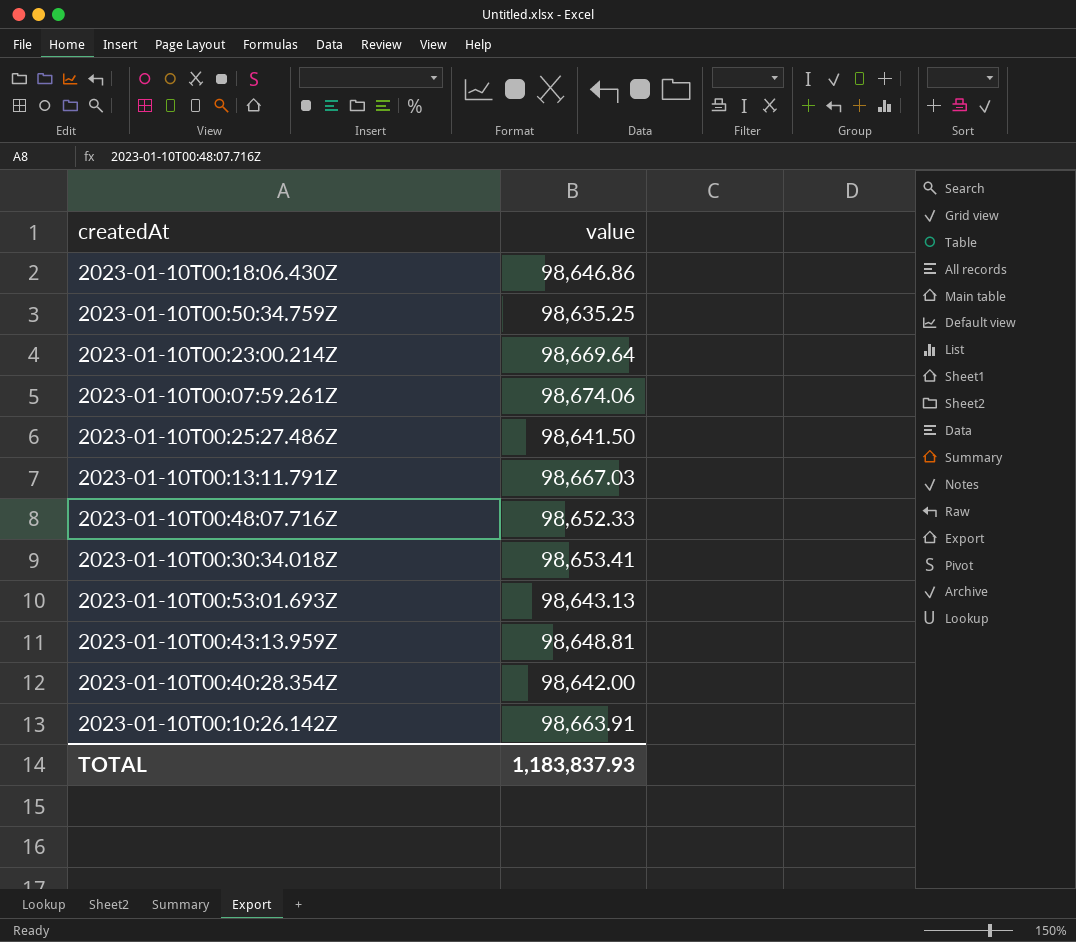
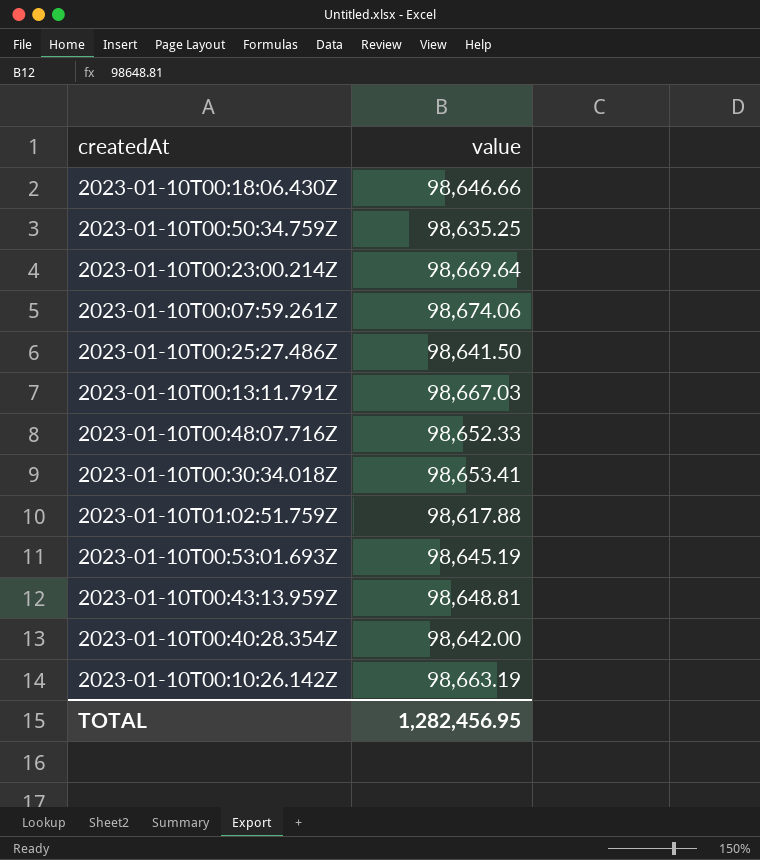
2023-01-10T00:18:06.430Z | value: 98,646.86 -> 98,646.66
row 2023-01-10T01:02:51.759Z: none -> 98,617.88
2023-01-10T00:53:01.693Z | value: 98,643.13 -> 98,645.19
2023-01-10T00:10:26.142Z | value: 98,663.91 -> 98,663.19
TOTAL | value: 1,183,837.93 -> 1,282,456.95

